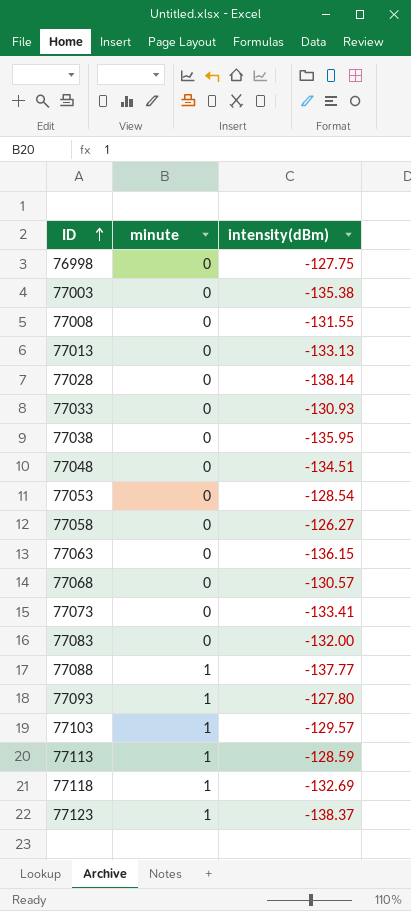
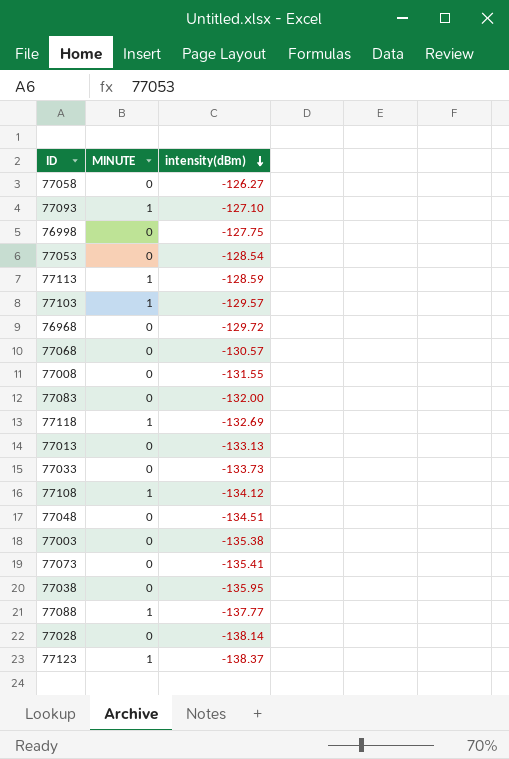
row order: ID ascending -> intensity(dBm) descending
column name: minute -> MINUTE
row 77063: 0 | -136.15 -> none
77093 | intensity(dBm): -127.80 -> -127.10
row 76968: none -> 0 | -129.72
77033 | intensity(dBm): -130.93 -> -133.73
row 77108: none -> 1 | -134.12
77073 | intensity(dBm): -133.41 -> -135.41

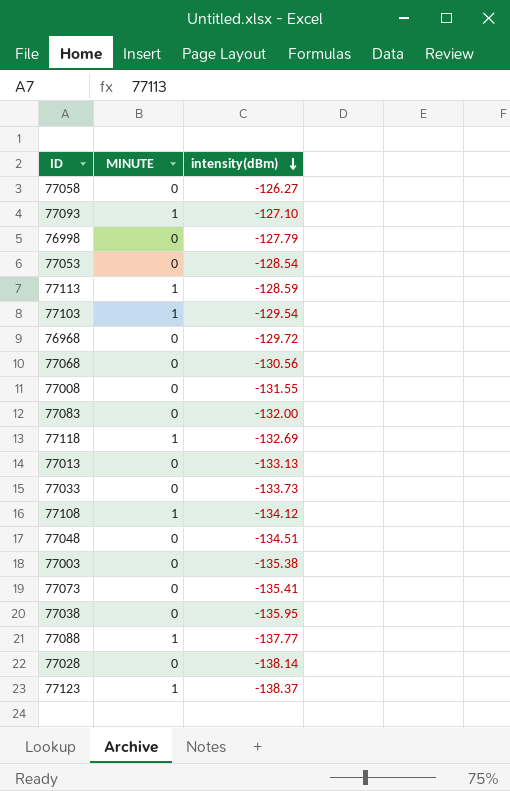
76998 | intensity(dBm): -127.75 -> -127.79
77103 | intensity(dBm): -129.57 -> -129.54
77068 | intensity(dBm): -130.57 -> -130.56

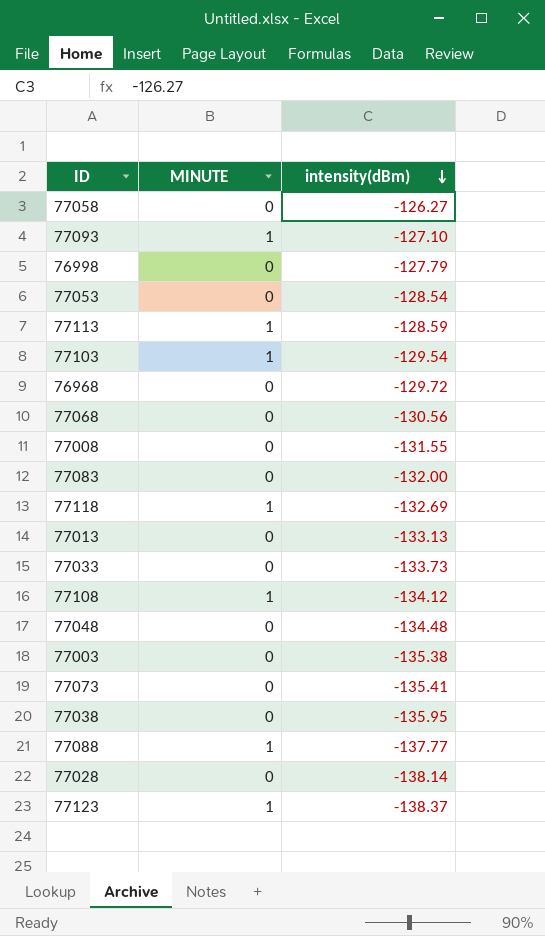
77048 | intensity(dBm): -134.51 -> -134.48

